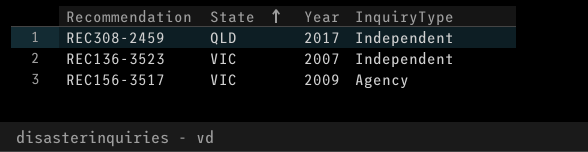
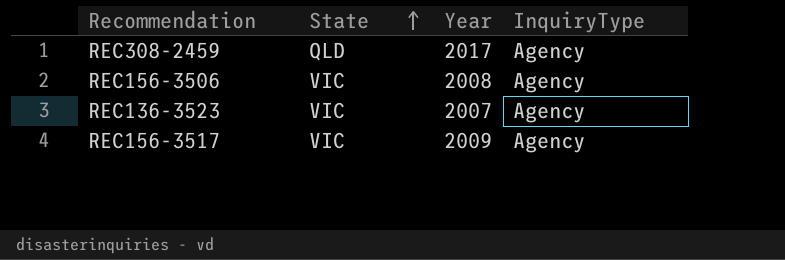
REC308-2459 | InquiryType: Independent -> Agency
row REC156-3506: none -> VIC | 2008 | Agency
REC136-3523 | InquiryType: Independent -> Agency

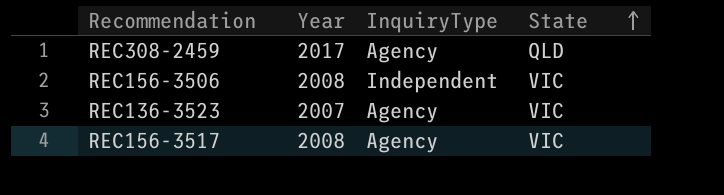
column State | position: 2 -> 4
REC156-3506 | InquiryType: Agency -> Independent
REC156-3517 | Year: 2009 -> 2008

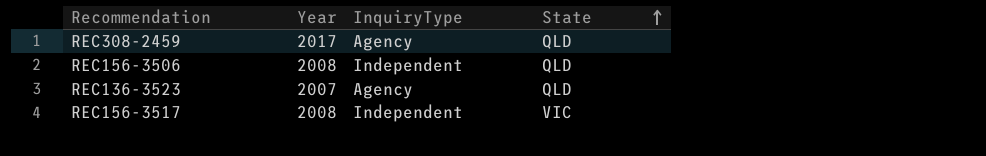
REC156-3506 | State: VIC -> QLD
REC136-3523 | State: VIC -> QLD
REC156-3517 | InquiryType: Agency -> Independent

